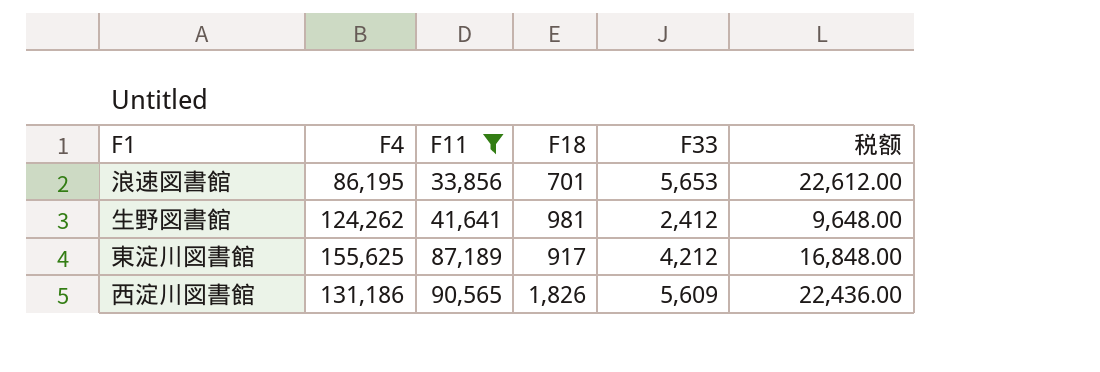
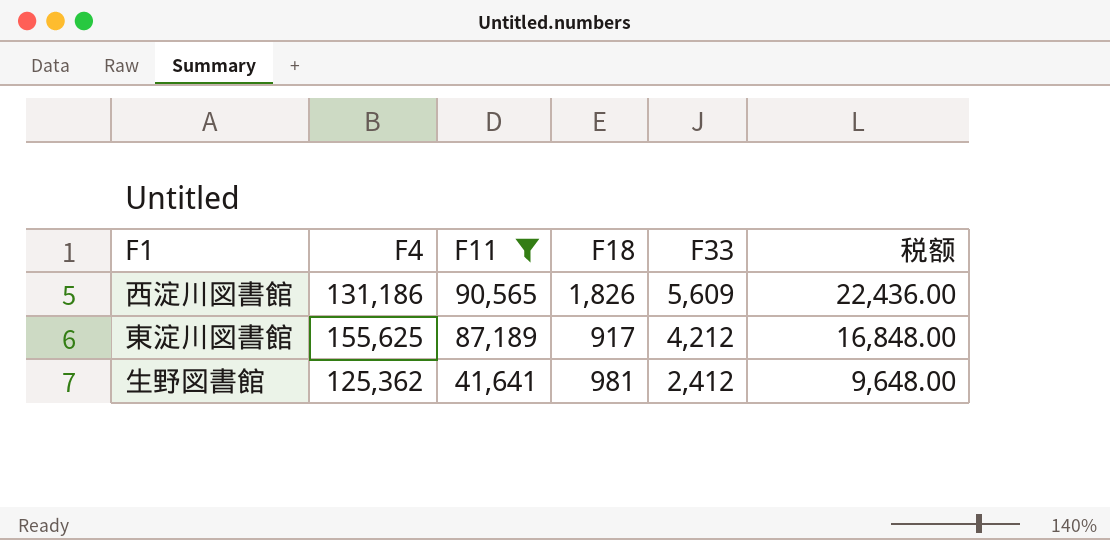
row order: F11 ascending -> F11 descending
row 浪速図書館: 86,195 | 33,856 | 701 | 5,653 | 22,612.00 -> none
生野図書館 | F4: 124,262 -> 125,362

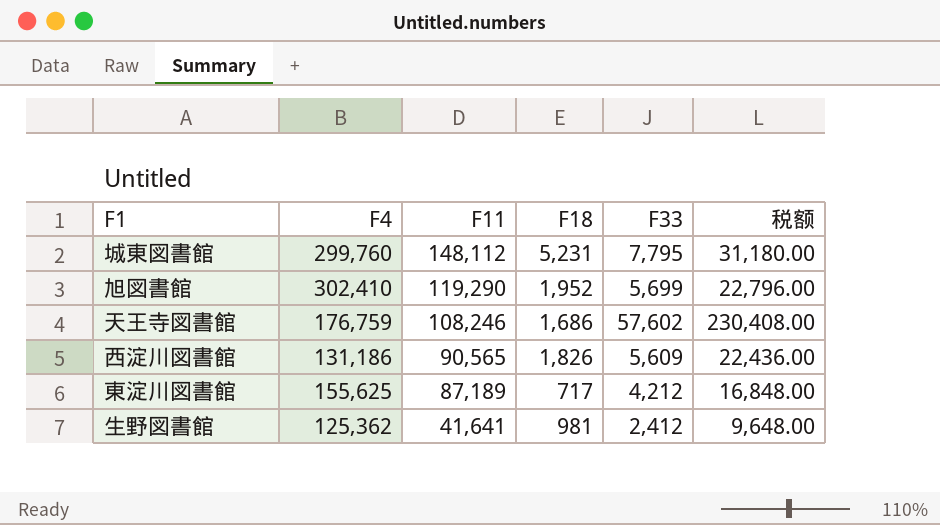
filter: F11 <= 90,565 -> none
東淀川図書館 | F18: 917 -> 717

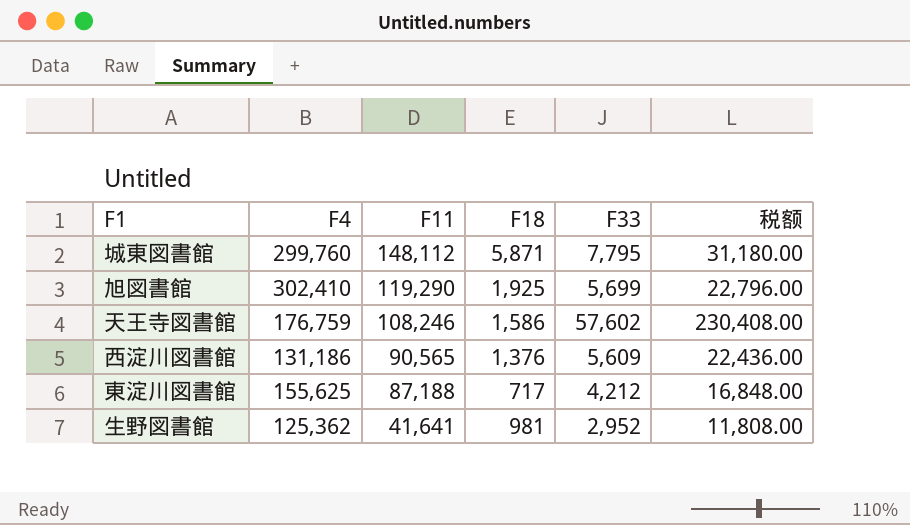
城東図書館 | F18: 5,231 -> 5,871
旭図書館 | F18: 1,952 -> 1,925
天王寺図書館 | F18: 1,686 -> 1,586
西淀川図書館 | F18: 1,826 -> 1,376
東淀川図書館 | F11: 87,189 -> 87,188
生野図書館 | F33: 2,412 -> 2,952
生野図書館 | 税额: 9,648.00 -> 11,808.00

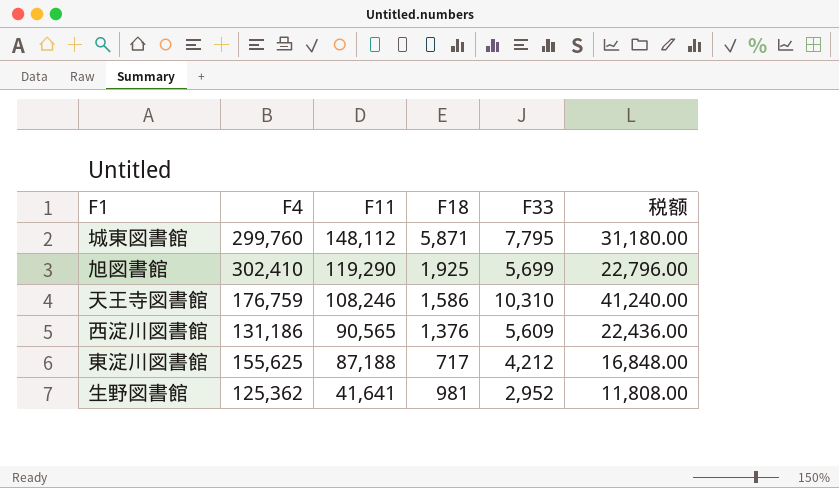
天王寺図書館 | F33: 57,602 -> 10,310
天王寺図書館 | 税额: 230,408.00 -> 41,240.00

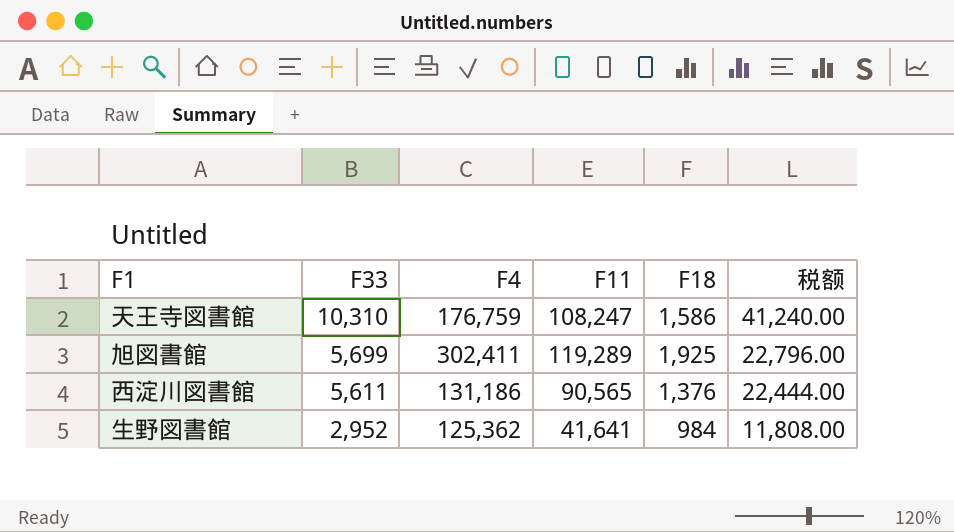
row order: F11 descending -> F33 descending
column F33 | position: 5 -> 2
row 城東図書館: 299,760 | 148,112 | 5,871 | 7,795 | 31,180.00 -> none
row 東淀川図書館: 155,625 | 87,188 | 717 | 4,212 | 16,848.00 -> none
天王寺図書館 | F11: 108,246 -> 108,247
旭図書館 | F4: 302,410 -> 302,411
旭図書館 | F11: 119,290 -> 119,289
西淀川図書館 | F33: 5,609 -> 5,611
西淀川図書館 | 税额: 22,436.00 -> 22,444.00
生野図書館 | F18: 981 -> 984

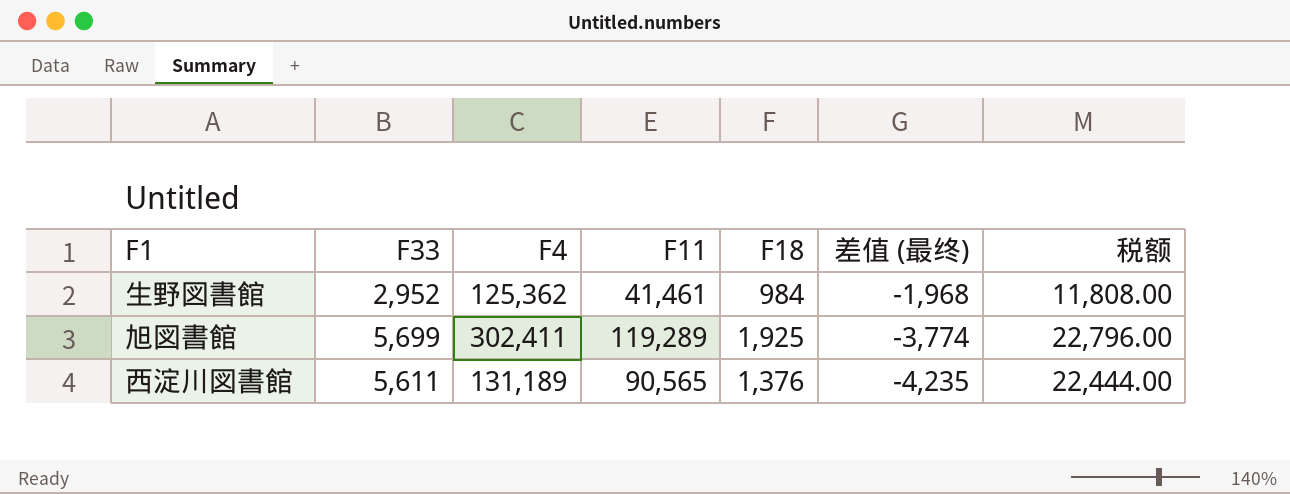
row order: F33 descending -> 差值 (最终) descending
column 差值 (最终) | formula: none -> [F18] - [F33]
row 天王寺図書館: 10,310 | 176,759 | 108,247 | 1,586 | 41,240.00 -> none
生野図書館 | F11: 41,641 -> 41,461
西淀川図書館 | F4: 131,186 -> 131,189

